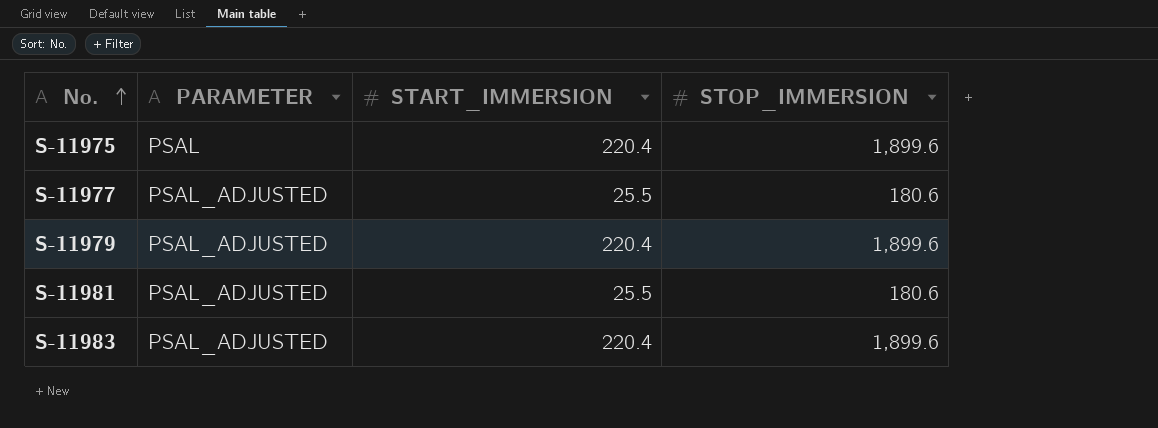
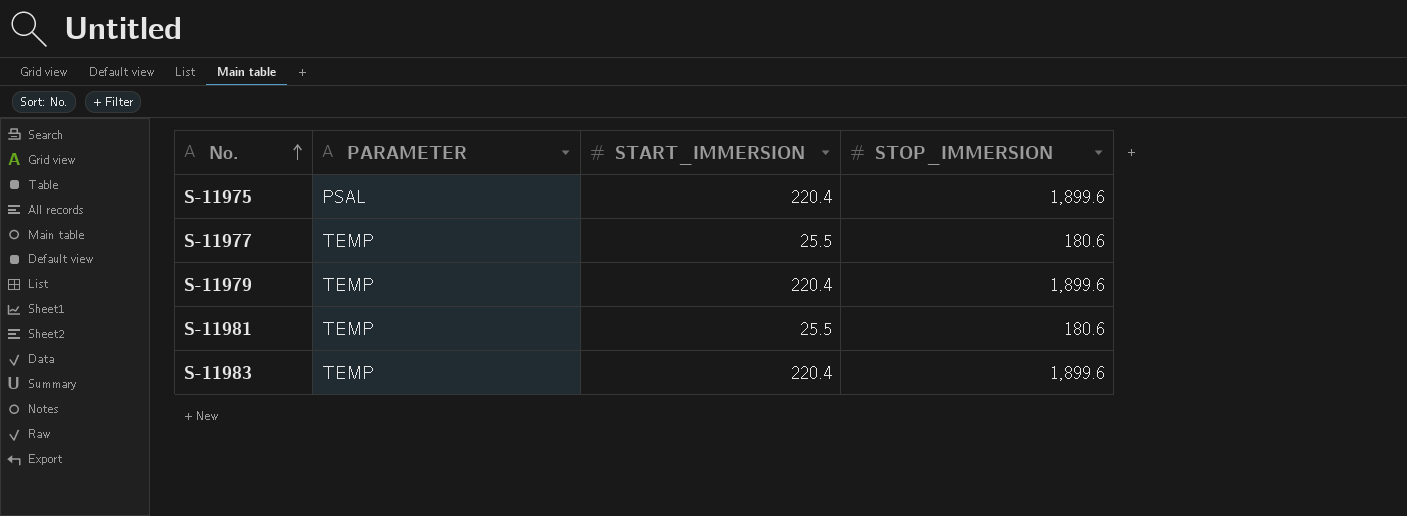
S-11977 | PARAMETER: PSAL_ADJUSTED -> TEMP
S-11979 | PARAMETER: PSAL_ADJUSTED -> TEMP
S-11981 | PARAMETER: PSAL_ADJUSTED -> TEMP
S-11983 | PARAMETER: PSAL_ADJUSTED -> TEMP

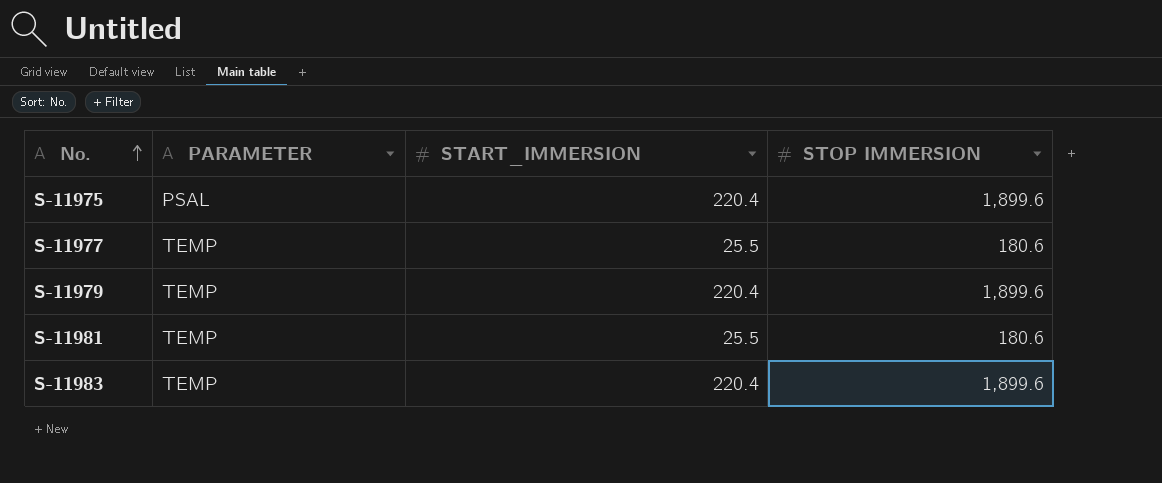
column name: STOP_IMMERSION -> STOP IMMERSION

